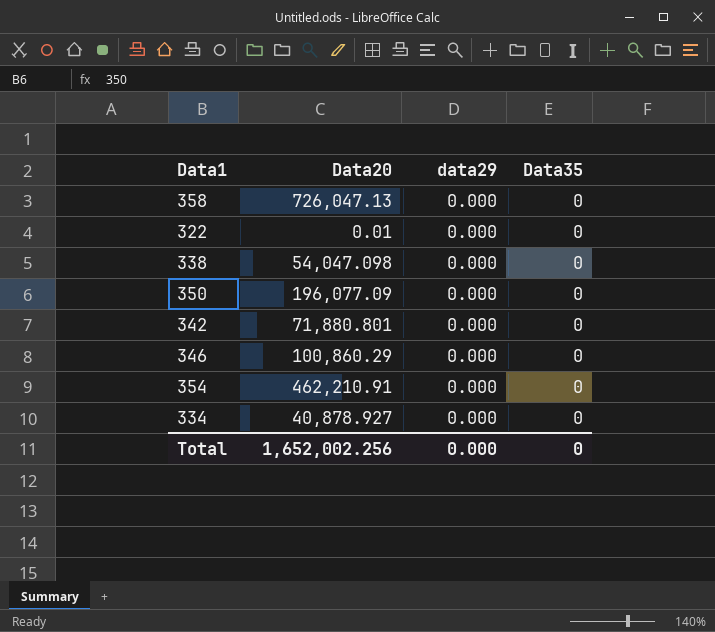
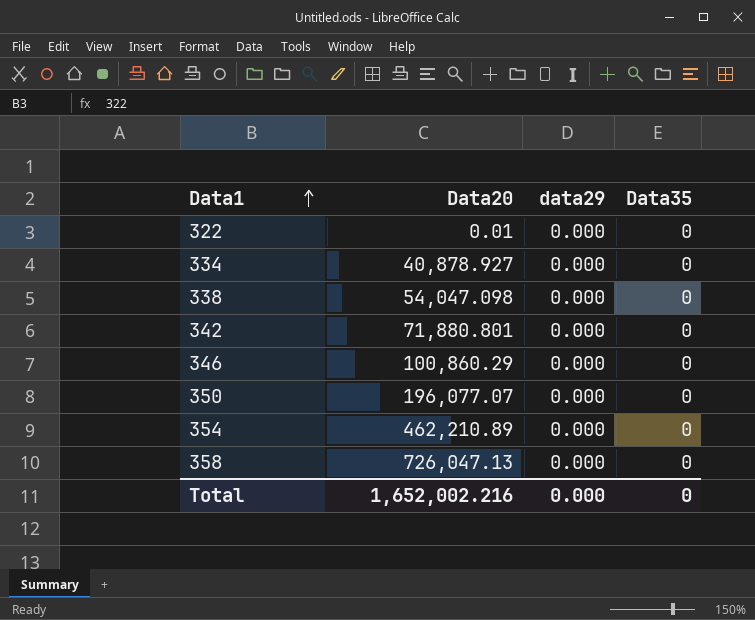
row order: none -> Data1 ascending
350 | Data20: 196,077.09 -> 196,077.07
354 | Data20: 462,210.91 -> 462,210.89
Total | Data20: 1,652,002.256 -> 1,652,002.216

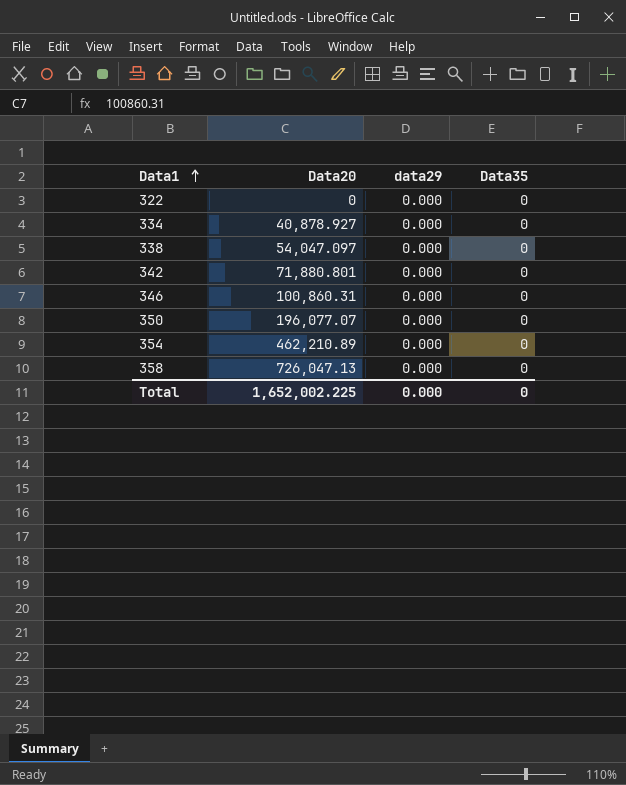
322 | Data20: 0.01 -> 0
338 | Data20: 54,047.098 -> 54,047.097
346 | Data20: 100,860.29 -> 100,860.31
Total | Data20: 1,652,002.216 -> 1,652,002.225

